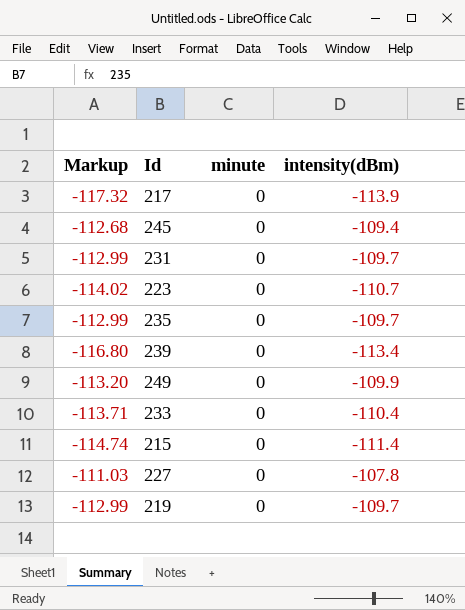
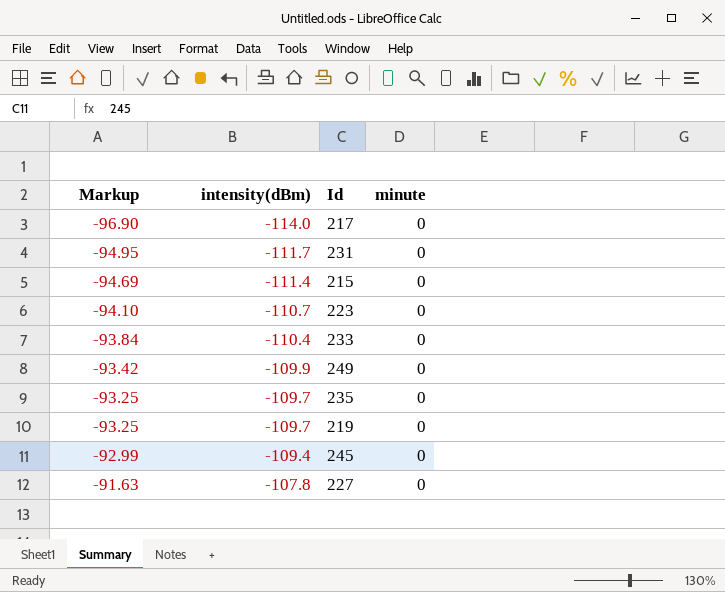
row order: none -> Markup ascending
column Markup | formula: [intensity(dBm)] * 1.03 -> [intensity(dBm)] * 0.85
column intensity(dBm) | position: 4 -> 2
row 239: -116.80 | 0 | -113.4 -> none
217 | intensity(dBm): -113.9 -> -114.0
231 | intensity(dBm): -109.7 -> -111.7

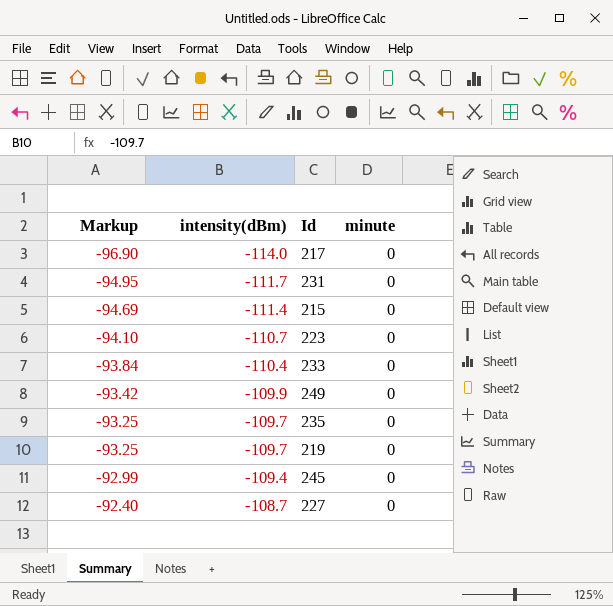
227 | Markup: -91.63 -> -92.40
227 | intensity(dBm): -107.8 -> -108.7

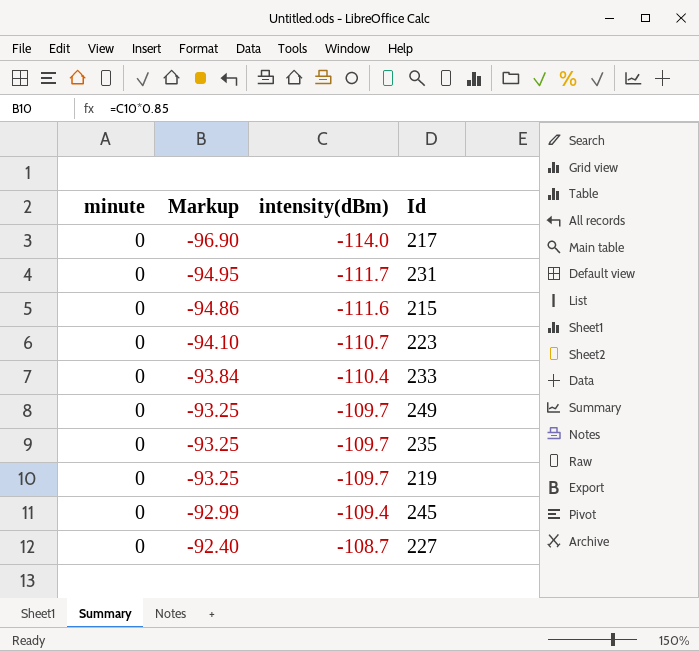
column minute | position: 4 -> 1
215 | Markup: -94.69 -> -94.86
215 | intensity(dBm): -111.4 -> -111.6
249 | Markup: -93.42 -> -93.25
249 | intensity(dBm): -109.9 -> -109.7

